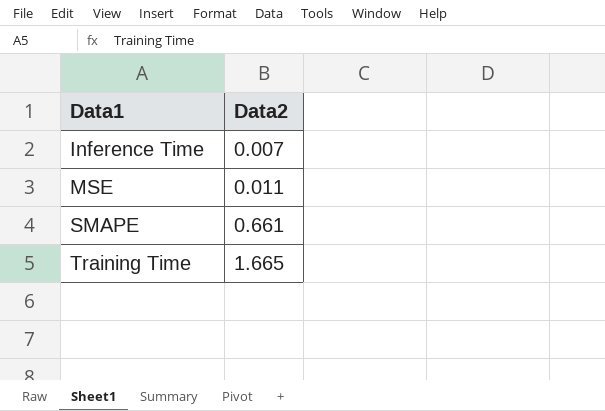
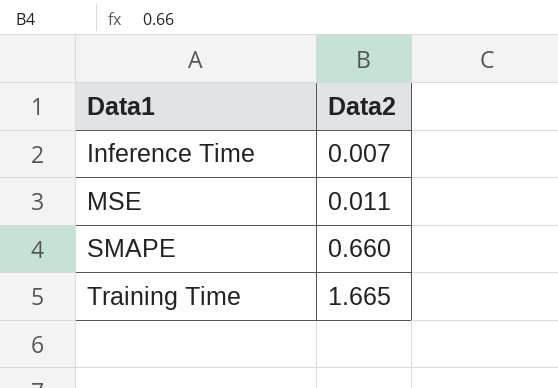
SMAPE | Data2: 0.661 -> 0.660

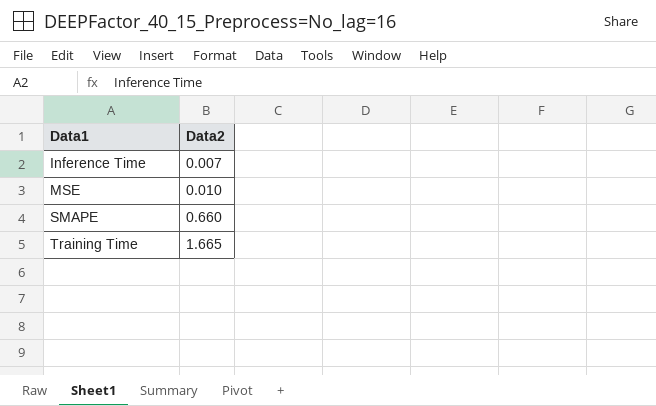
MSE | Data2: 0.011 -> 0.010

